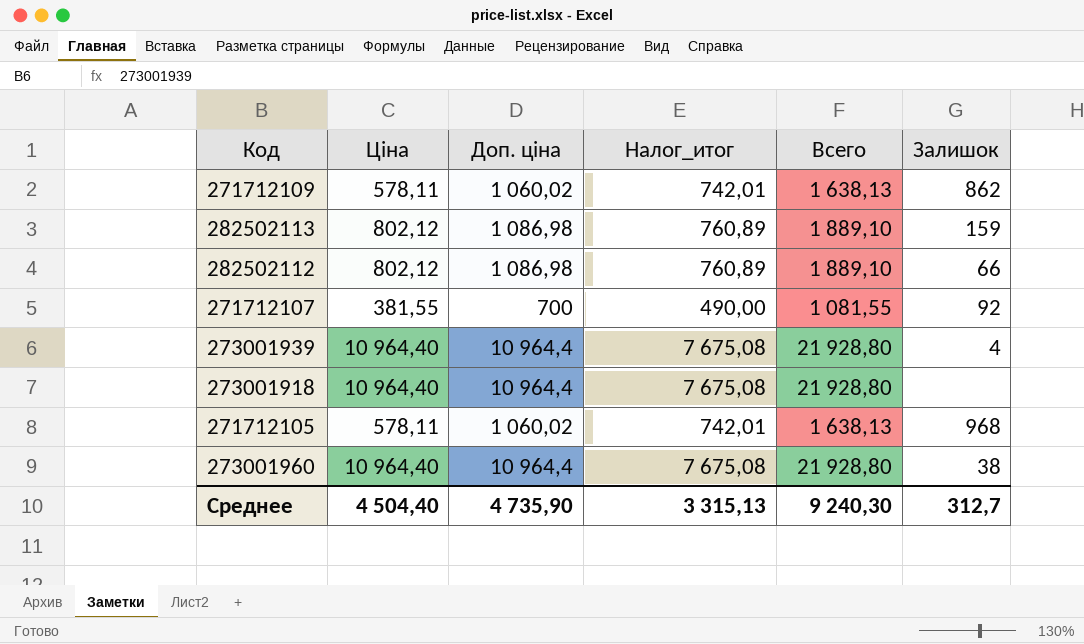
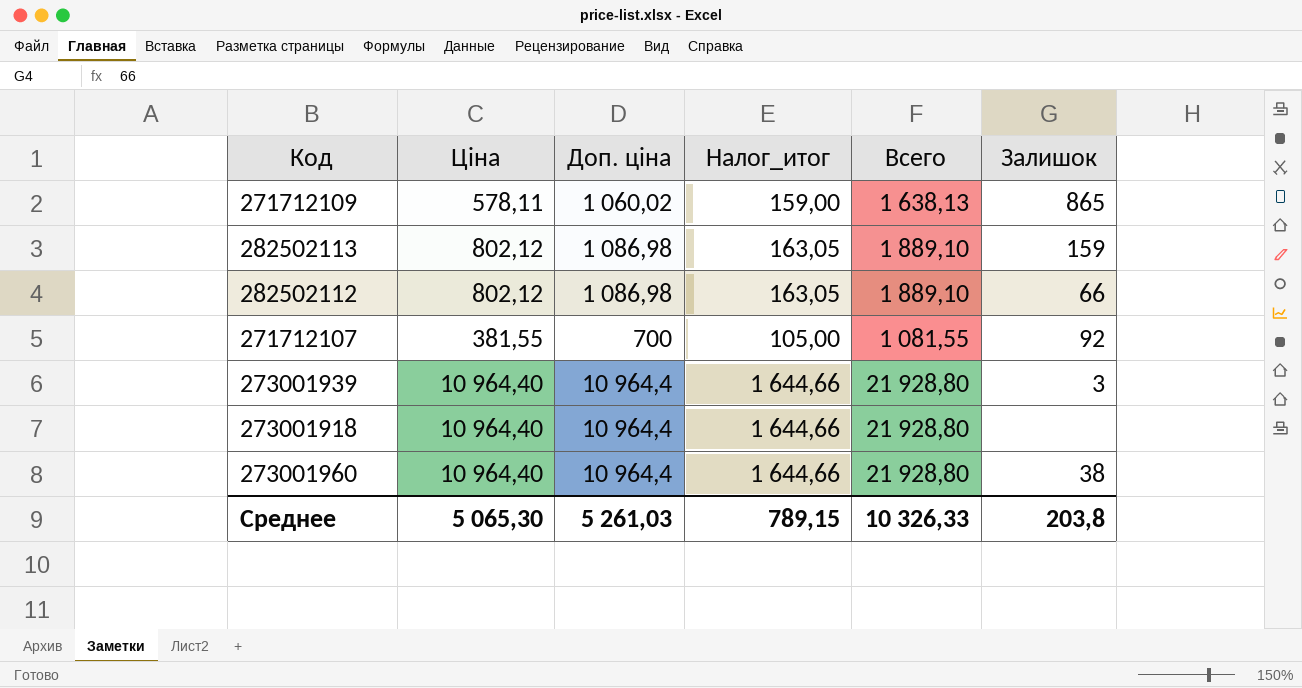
column Налог_итог | formula: [Доп. ціна] * 0,7 -> [Доп. ціна] * 0,15
row 271712105: 578,11 | 1 060,02 | 742,01 | 1 638,13 | 968 -> none
271712109 | Залишок: 862 -> 865
273001939 | Залишок: 4 -> 3
Среднее | Ціна: 4 504,40 -> 5 065,30
Среднее | Доп. ціна: 4 735,90 -> 5 261,03
Среднее | Налог_итог: 3 315,13 -> 789,15
Среднее | Всего: 9 240,30 -> 10 326,33
Среднее | Залишок: 312,7 -> 203,8

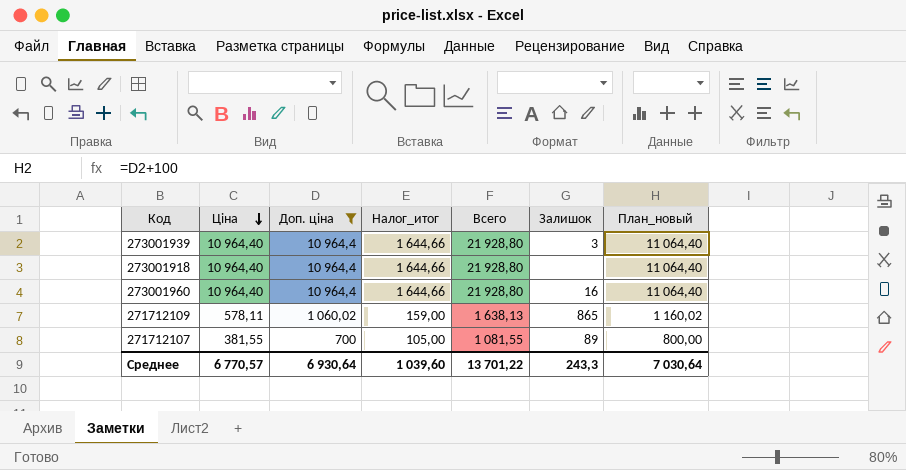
filter: none -> Доп. ціна != 1 086,98
row order: none -> Ціна descending
column План_новый | formula: none -> [Доп. ціна] + 100
273001960 | Залишок: 38 -> 16
271712107 | Залишок: 92 -> 89
Среднее | Ціна: 5 065,30 -> 6 770,57
Среднее | Доп. ціна: 5 261,03 -> 6 930,64
Среднее | Налог_итог: 789,15 -> 1 039,60
Среднее | Всего: 10 326,33 -> 13 701,22
Среднее | Залишок: 203,8 -> 243,3

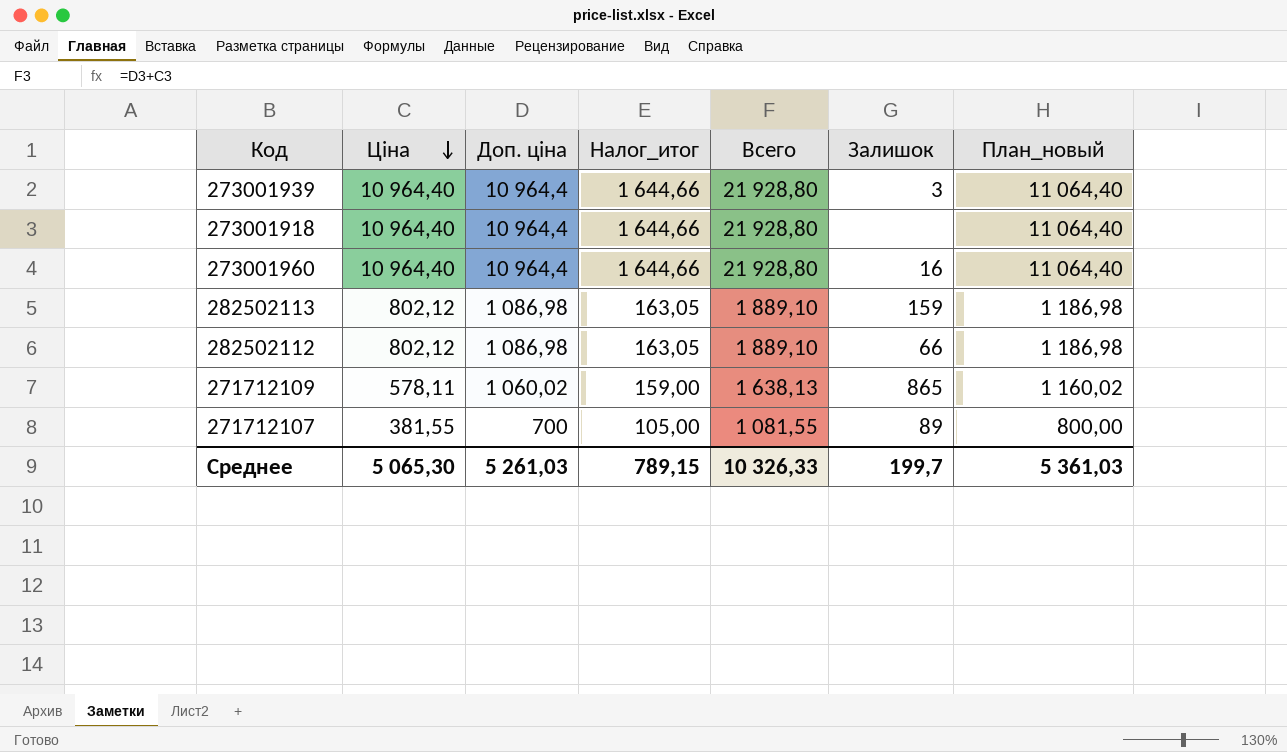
filter: Доп. ціна != 1 086,98 -> none
Среднее | Ціна: 6 770,57 -> 5 065,30
Среднее | Доп. ціна: 6 930,64 -> 5 261,03
Среднее | Налог_итог: 1 039,60 -> 789,15
Среднее | Всего: 13 701,22 -> 10 326,33
Среднее | Залишок: 243,3 -> 199,7
Среднее | План_новый: 7 030,64 -> 5 361,03

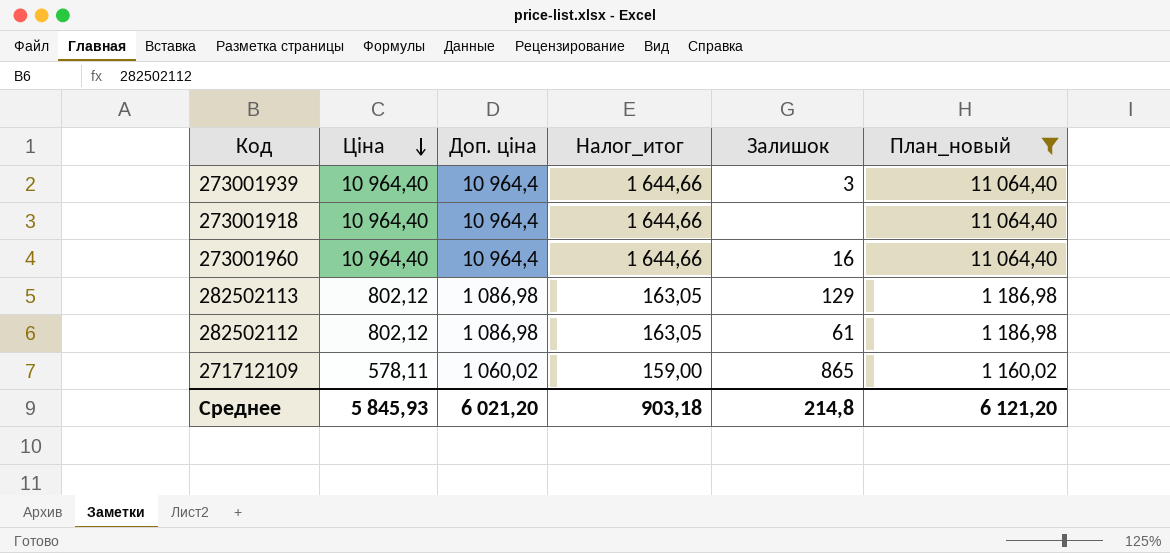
filter: none -> План_новый != 800,00
column Всего | formula: [Ціна] + [Доп. ціна] -> none
282502113 | Залишок: 159 -> 129
282502112 | Залишок: 66 -> 61
Среднее | Ціна: 5 065,30 -> 5 845,93
Среднее | Доп. ціна: 5 261,03 -> 6 021,20
Среднее | Налог_итог: 789,15 -> 903,18
Среднее | Залишок: 199,7 -> 214,8
Среднее | План_новый: 5 361,03 -> 6 121,20

